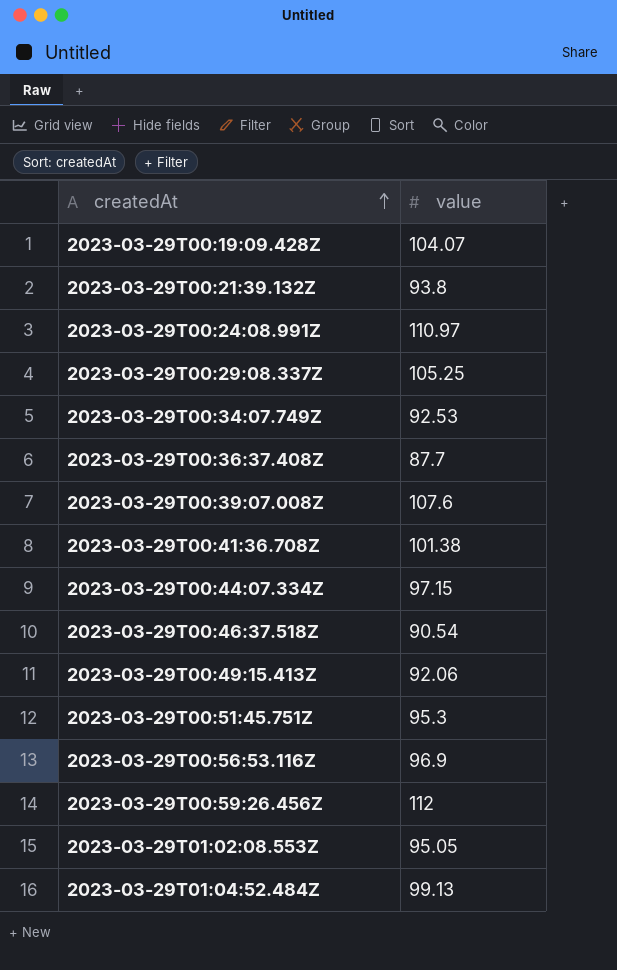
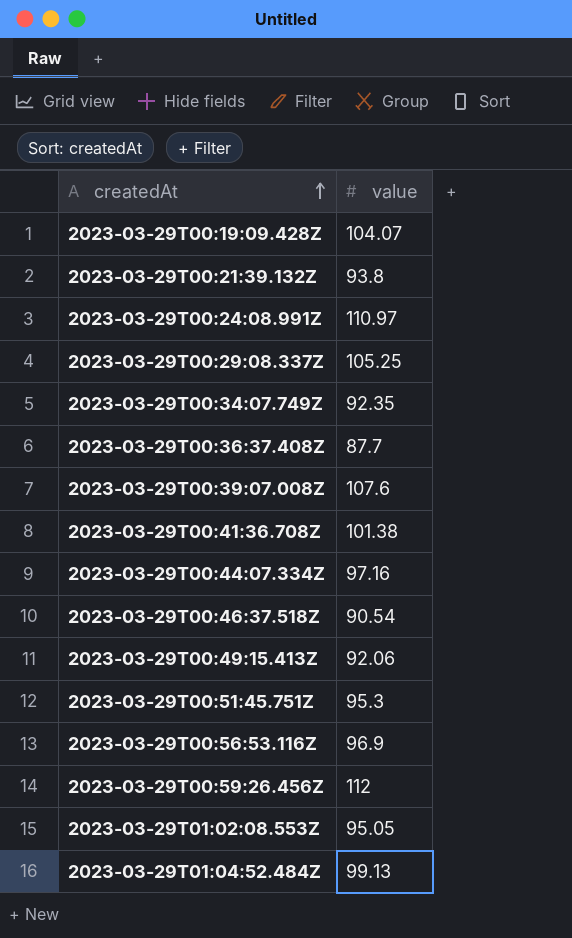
2023-03-29T00:34:07.749Z | value: 92.53 -> 92.35
2023-03-29T00:44:07.334Z | value: 97.15 -> 97.16

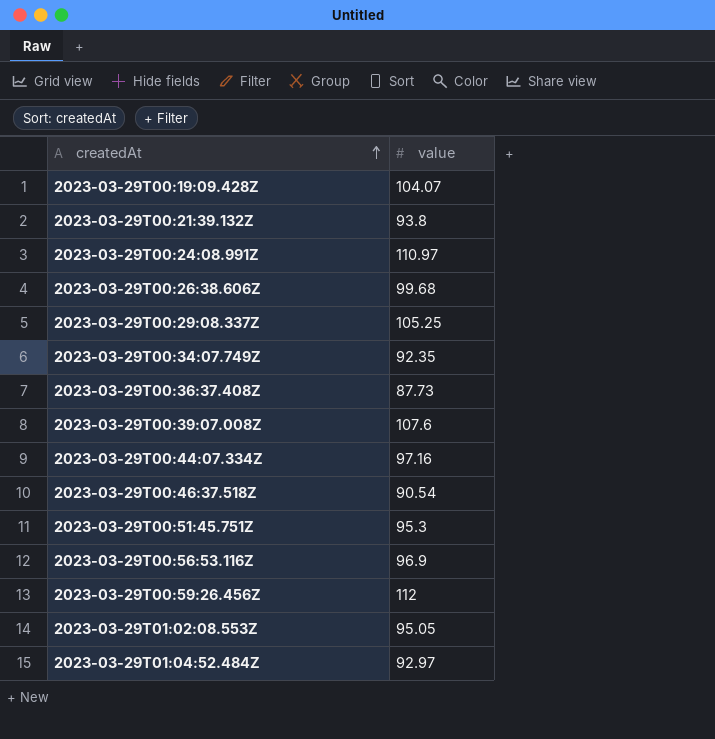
row 2023-03-29T00:41:36.708Z: 101.38 -> none
row 2023-03-29T00:49:15.413Z: 92.06 -> none
row 2023-03-29T00:26:38.606Z: none -> 99.68
2023-03-29T00:36:37.408Z | value: 87.7 -> 87.73
2023-03-29T01:04:52.484Z | value: 99.13 -> 92.97

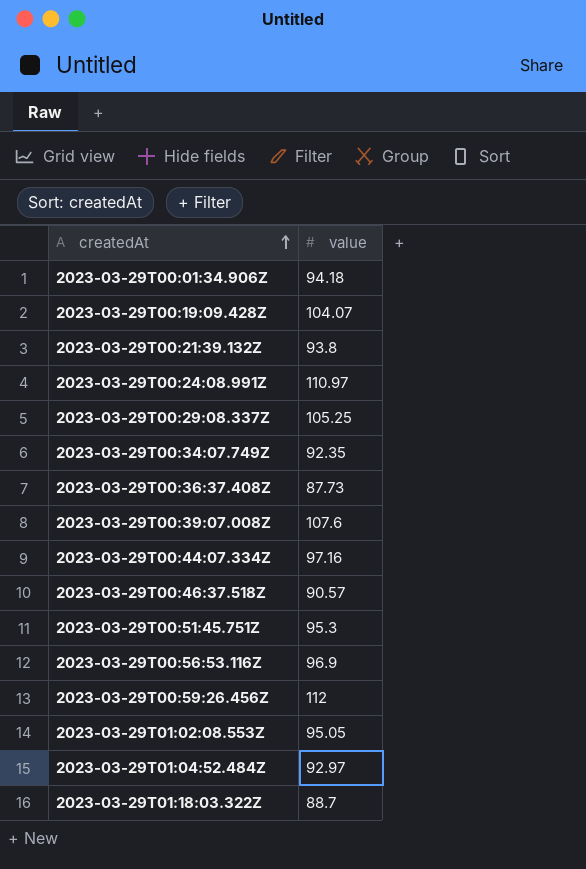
row 2023-03-29T00:26:38.606Z: 99.68 -> none
row 2023-03-29T00:01:34.906Z: none -> 94.18
2023-03-29T00:46:37.518Z | value: 90.54 -> 90.57
row 2023-03-29T01:18:03.322Z: none -> 88.7

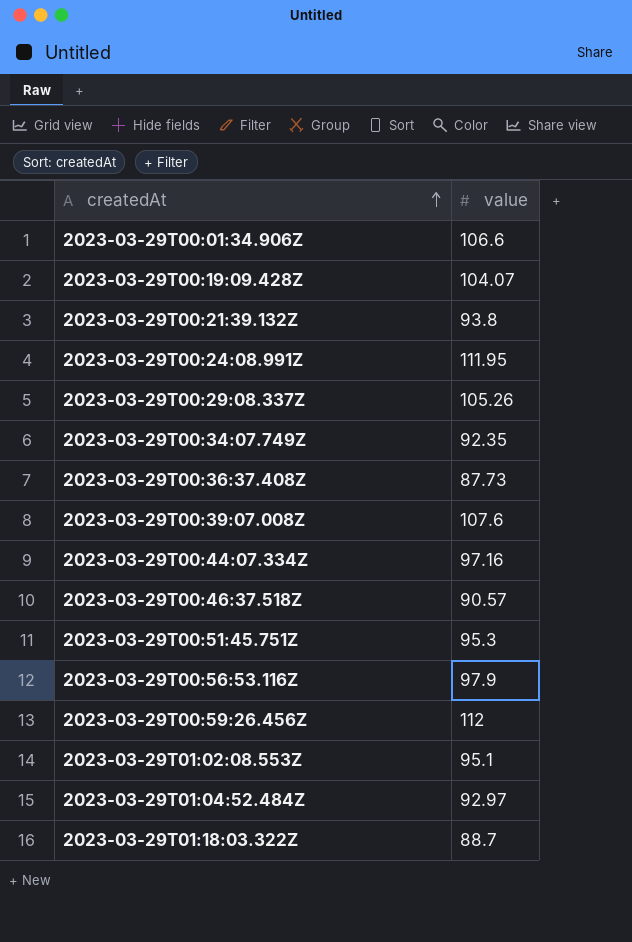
2023-03-29T00:01:34.906Z | value: 94.18 -> 106.6
2023-03-29T00:24:08.991Z | value: 110.97 -> 111.95
2023-03-29T00:29:08.337Z | value: 105.25 -> 105.26
2023-03-29T00:56:53.116Z | value: 96.9 -> 97.9
2023-03-29T01:02:08.553Z | value: 95.05 -> 95.1

